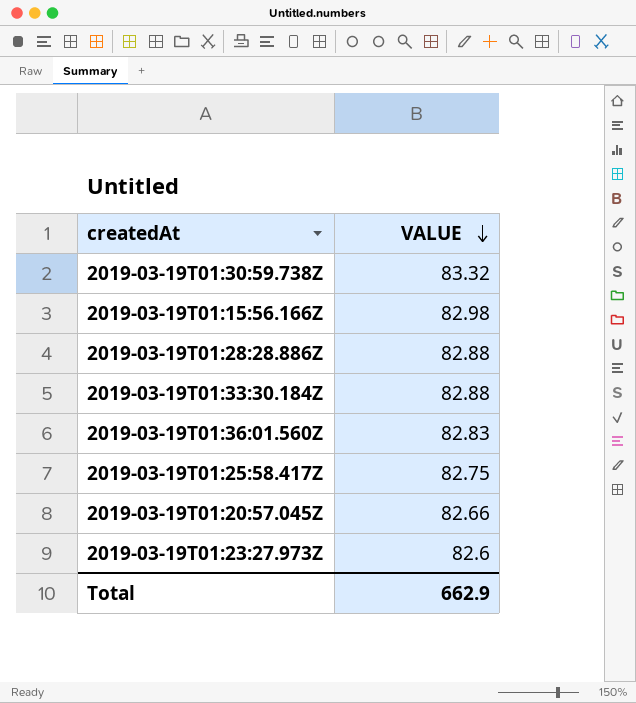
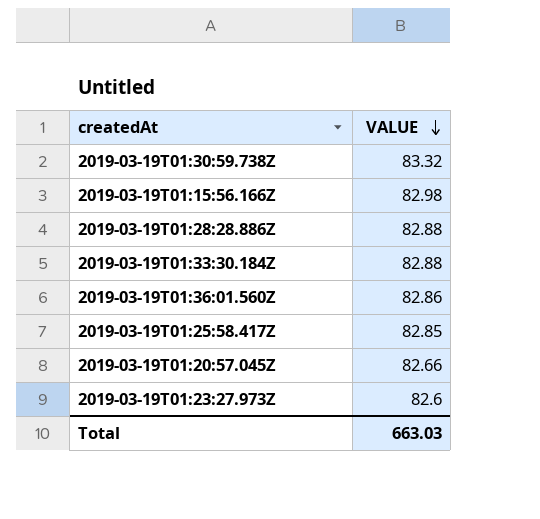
2019-03-19T01:36:01.560Z | VALUE: 82.83 -> 82.86
2019-03-19T01:25:58.417Z | VALUE: 82.75 -> 82.85
Total | VALUE: 662.9 -> 663.03

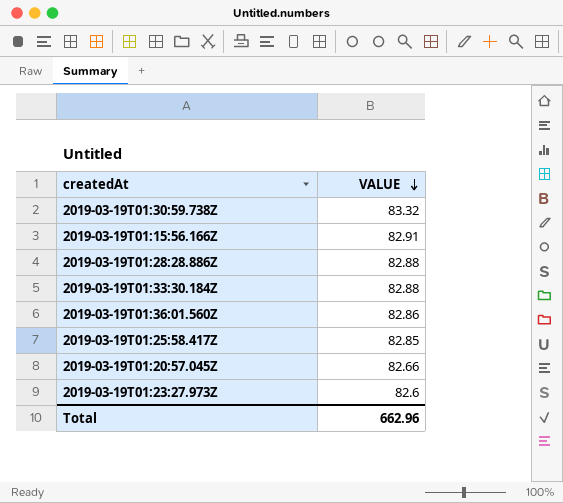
2019-03-19T01:15:56.166Z | VALUE: 82.98 -> 82.91
Total | VALUE: 663.03 -> 662.96

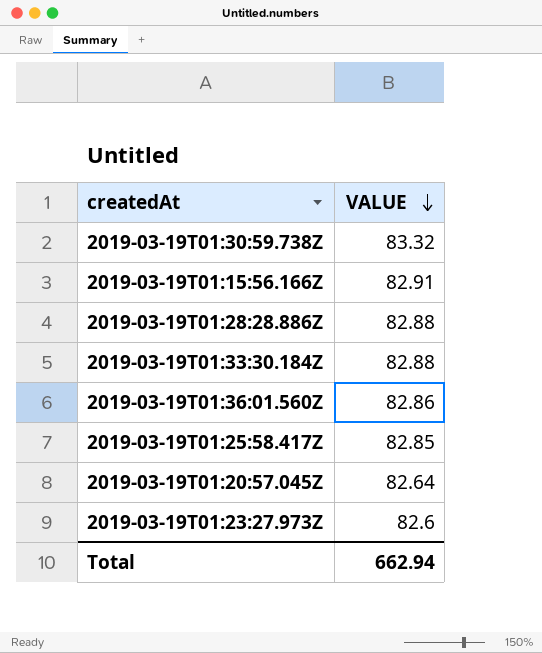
2019-03-19T01:20:57.045Z | VALUE: 82.66 -> 82.64
Total | VALUE: 662.96 -> 662.94

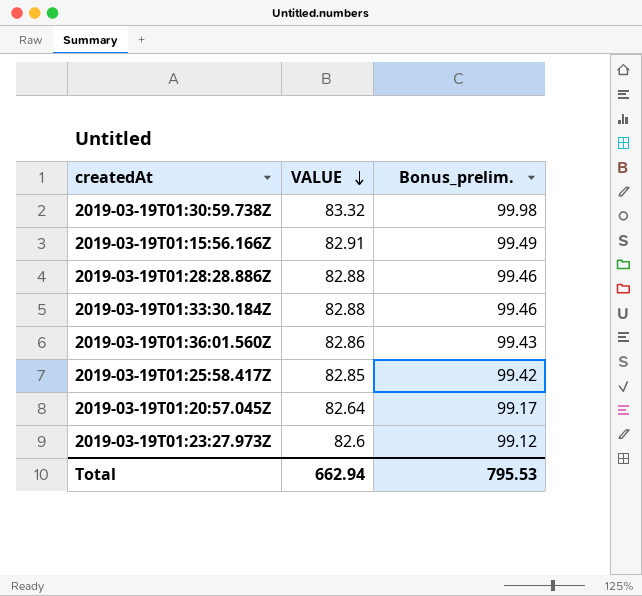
column Bonus_prelim. | formula: none -> [VALUE] * 1.2

